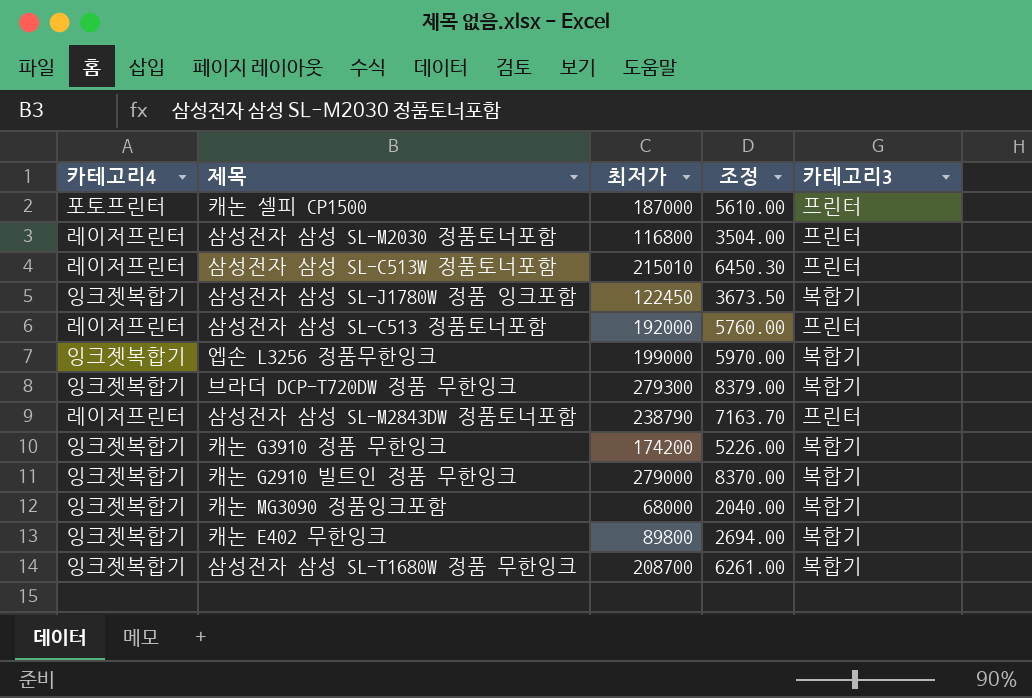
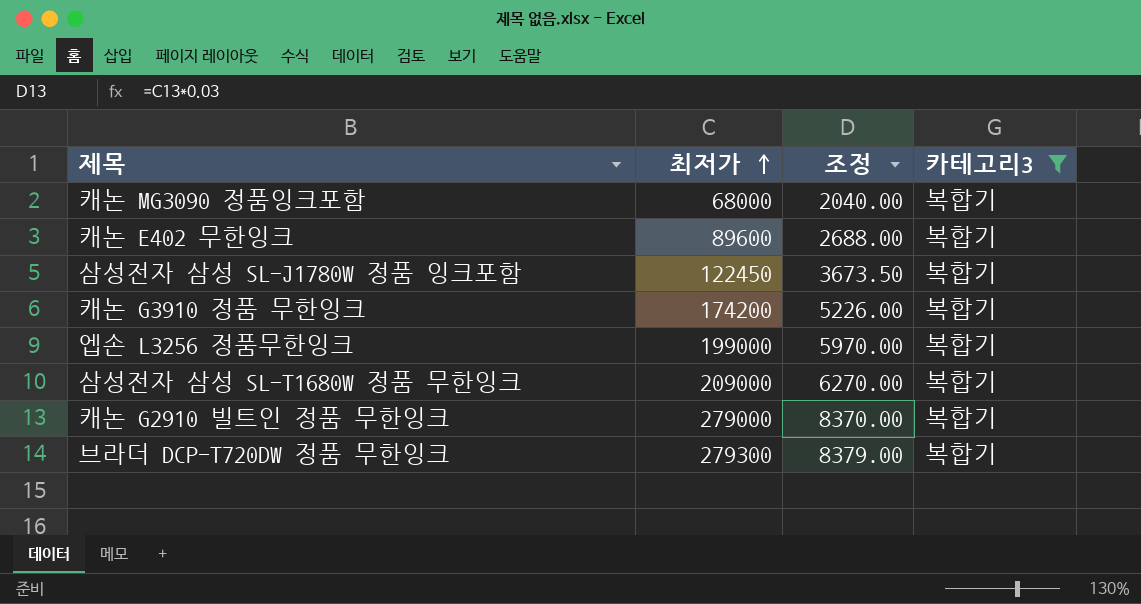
filter: none -> 카테고리3 = 복합기
row order: none -> 최저가 ascending
column 카테고리4 | position: 1 -> none
캐논 E402 무한잉크 | 최저가: 89800 -> 89600
캐논 E402 무한잉크 | 조정: 2694.00 -> 2688.00
삼성전자 삼성 SL-T1680W 정품 무한잉크 | 최저가: 208700 -> 209000
삼성전자 삼성 SL-T1680W 정품 무한잉크 | 조정: 6261.00 -> 6270.00

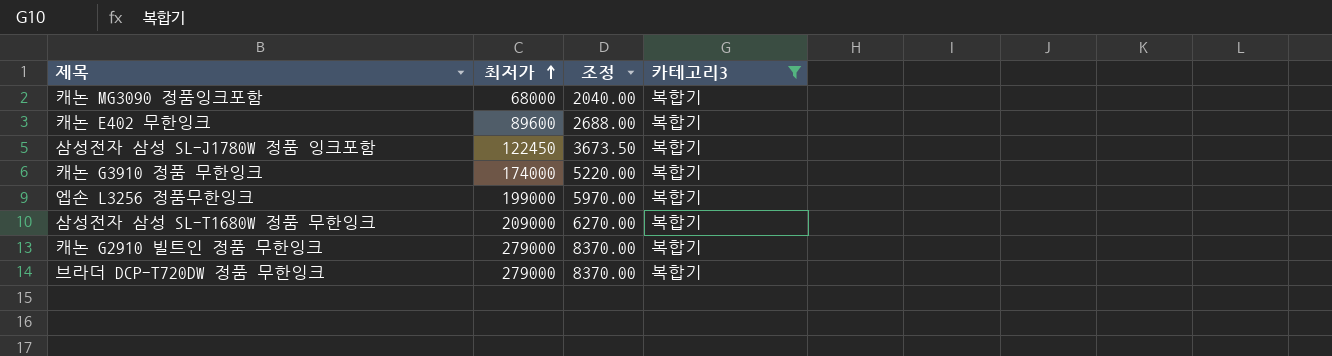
캐논 G3910 정품 무한잉크 | 최저가: 174200 -> 174000
캐논 G3910 정품 무한잉크 | 조정: 5226.00 -> 5220.00
브라더 DCP-T720DW 정품 무한잉크 | 최저가: 279300 -> 279000
브라더 DCP-T720DW 정품 무한잉크 | 조정: 8379.00 -> 8370.00

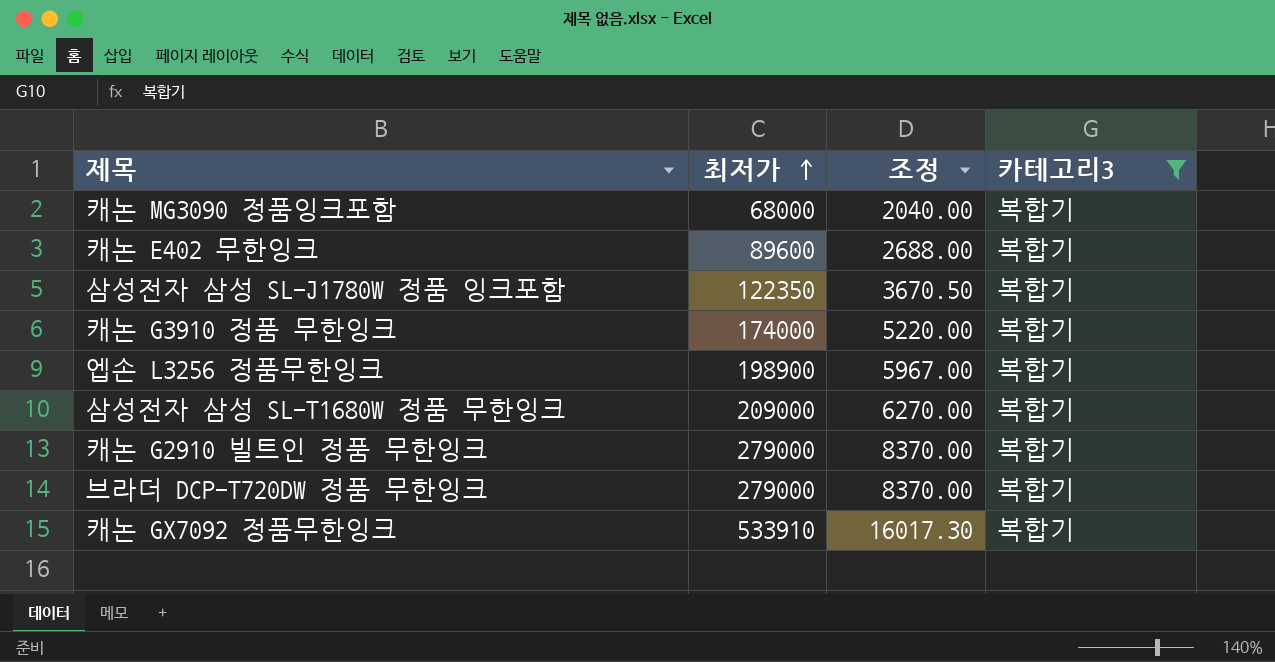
삼성전자 삼성 SL-J1780W 정품 잉크포함 | 최저가: 122450 -> 122350
삼성전자 삼성 SL-J1780W 정품 잉크포함 | 조정: 3673.50 -> 3670.50
엡손 L3256 정품무한잉크 | 최저가: 199000 -> 198900
엡손 L3256 정품무한잉크 | 조정: 5970.00 -> 5967.00
row 캐논 GX7092 정품무한잉크: none -> 533910 | 16017.30 | 복합기

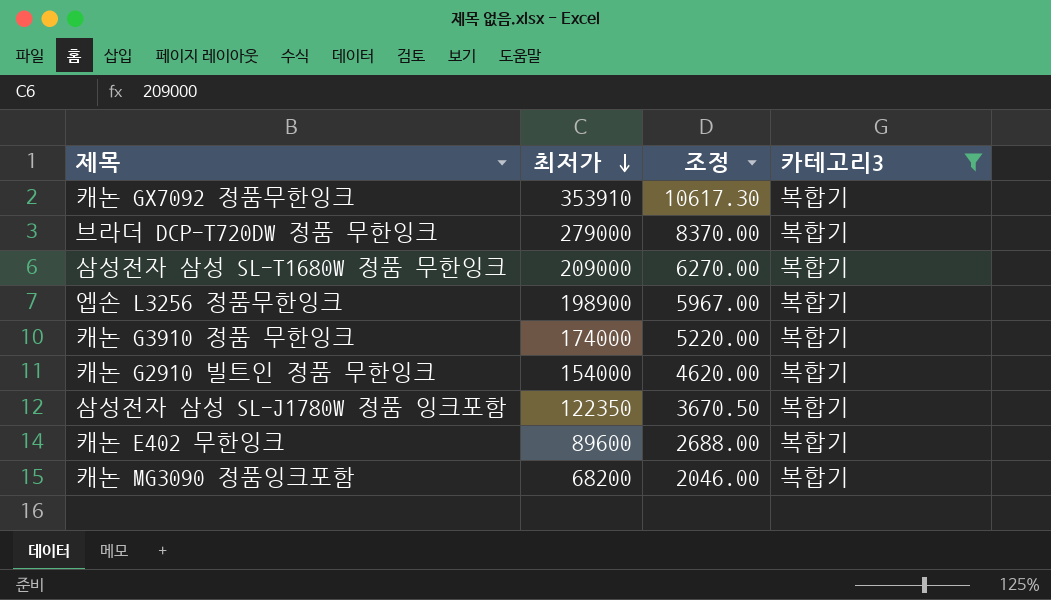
row order: 최저가 ascending -> 최저가 descending
캐논 GX7092 정품무한잉크 | 최저가: 533910 -> 353910
캐논 GX7092 정품무한잉크 | 조정: 16017.30 -> 10617.30
캐논 G2910 빌트인 정품 무한잉크 | 최저가: 279000 -> 154000
캐논 G2910 빌트인 정품 무한잉크 | 조정: 8370.00 -> 4620.00
캐논 MG3090 정품잉크포함 | 최저가: 68000 -> 68200
캐논 MG3090 정품잉크포함 | 조정: 2040.00 -> 2046.00

